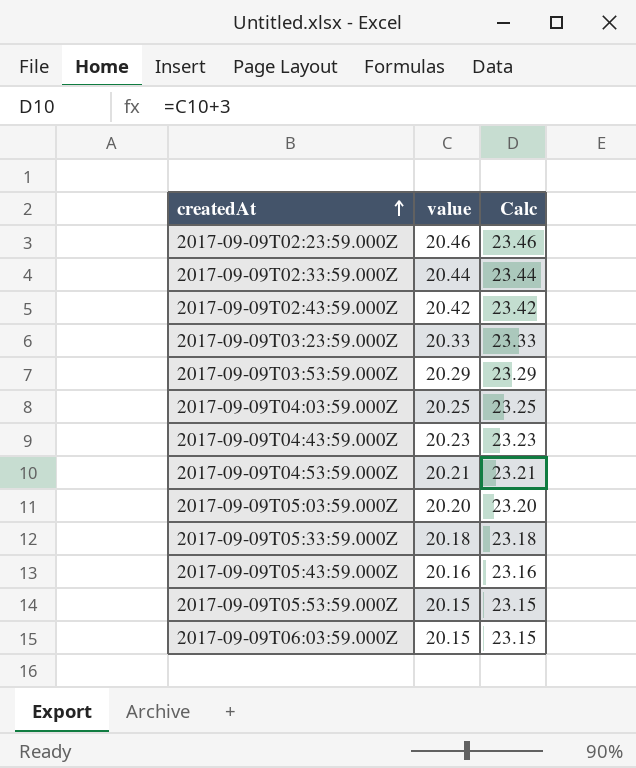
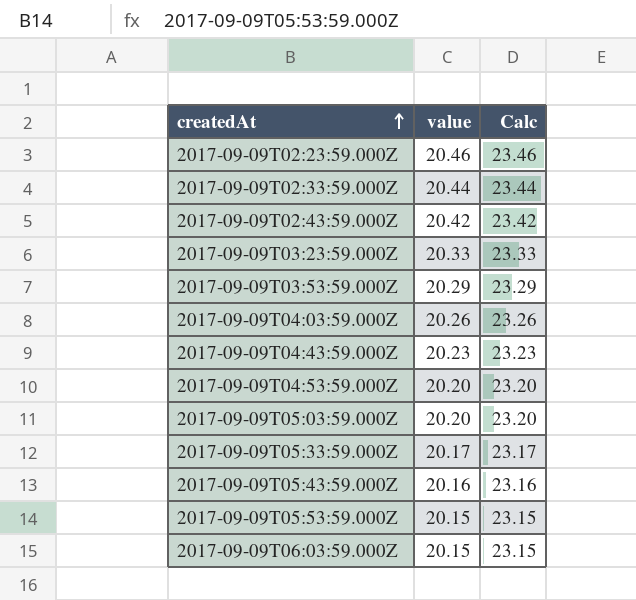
2017-09-09T04:03:59.000Z | value: 20.25 -> 20.26
2017-09-09T04:03:59.000Z | Calc: 23.25 -> 23.26
2017-09-09T04:53:59.000Z | value: 20.21 -> 20.20
2017-09-09T04:53:59.000Z | Calc: 23.21 -> 23.20
2017-09-09T05:33:59.000Z | value: 20.18 -> 20.17
2017-09-09T05:33:59.000Z | Calc: 23.18 -> 23.17

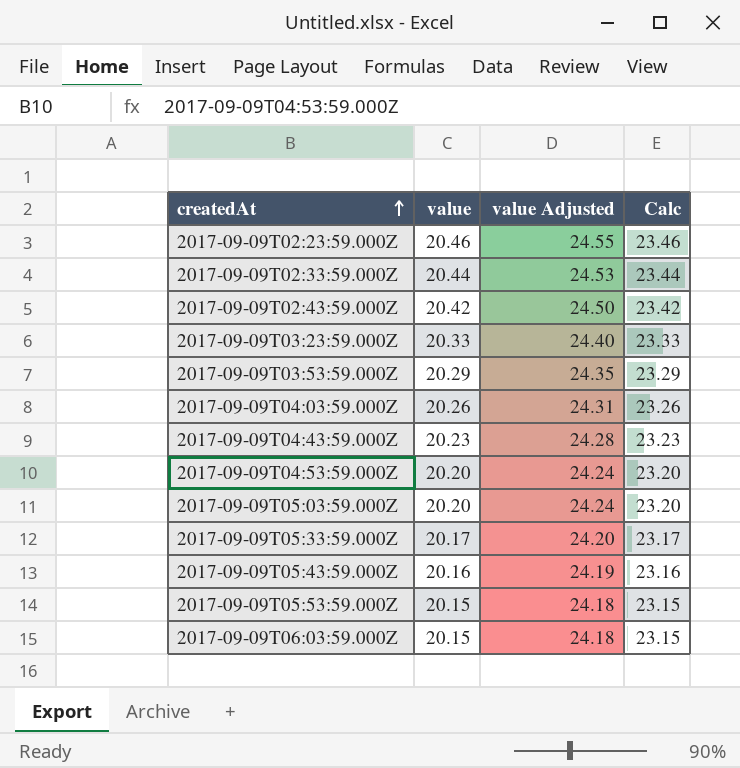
column value Adjusted | formula: none -> [value] * 1.2

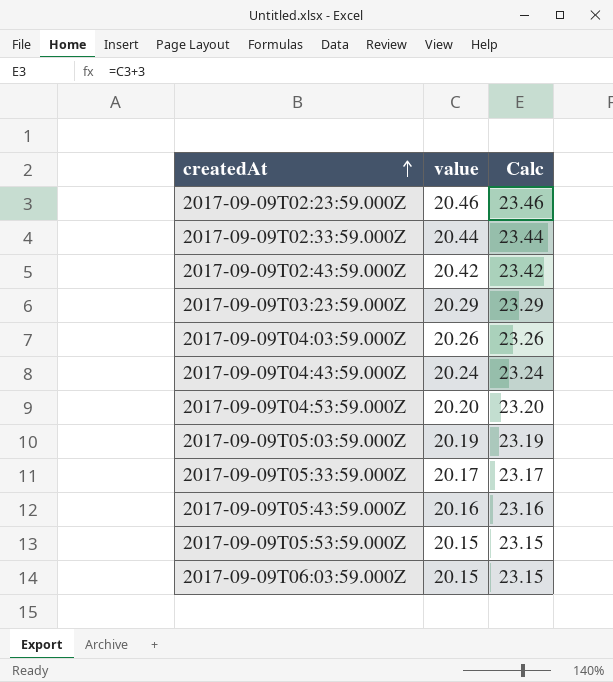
column value Adjusted | formula: [value] * 1.2 -> none
row 2017-09-09T03:53:59.000Z: 20.29 | 24.35 | 23.29 -> none
2017-09-09T03:23:59.000Z | value: 20.33 -> 20.29
2017-09-09T03:23:59.000Z | Calc: 23.33 -> 23.29
2017-09-09T04:43:59.000Z | value: 20.23 -> 20.24
2017-09-09T04:43:59.000Z | Calc: 23.23 -> 23.24
2017-09-09T05:03:59.000Z | value: 20.20 -> 20.19
2017-09-09T05:03:59.000Z | Calc: 23.20 -> 23.19

